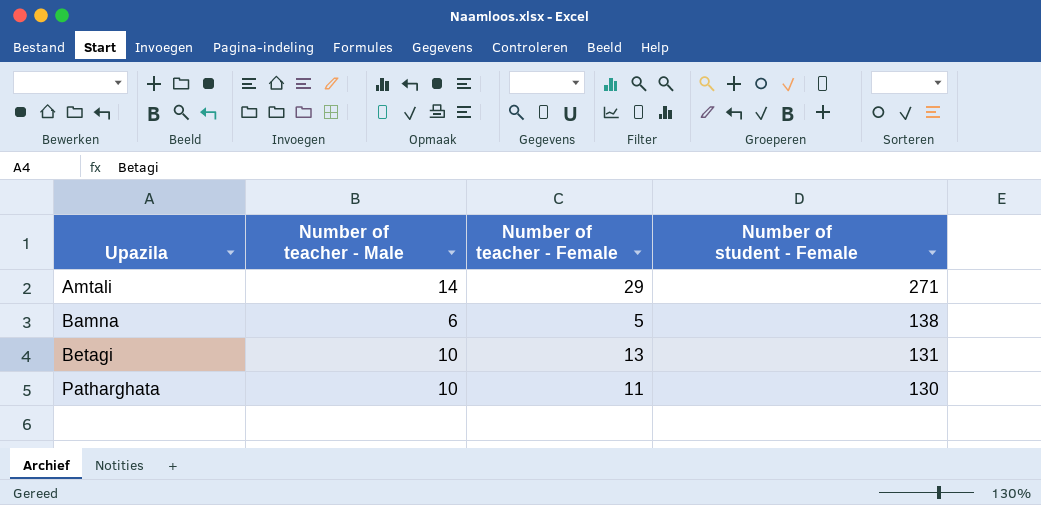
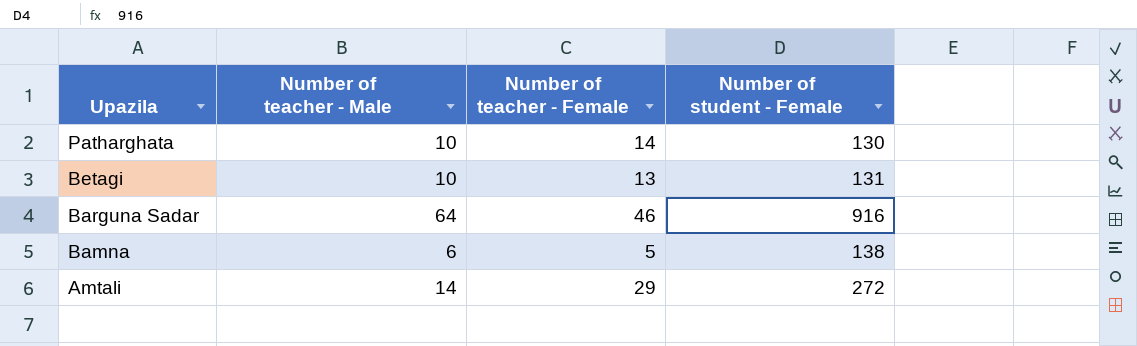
row order: Upazila ascending -> Upazila descending
Patharghata | Number of teacher - Female: 11 -> 14
row Barguna Sadar: none -> 64 | 46 | 916
Amtali | Number of student - Female: 271 -> 272

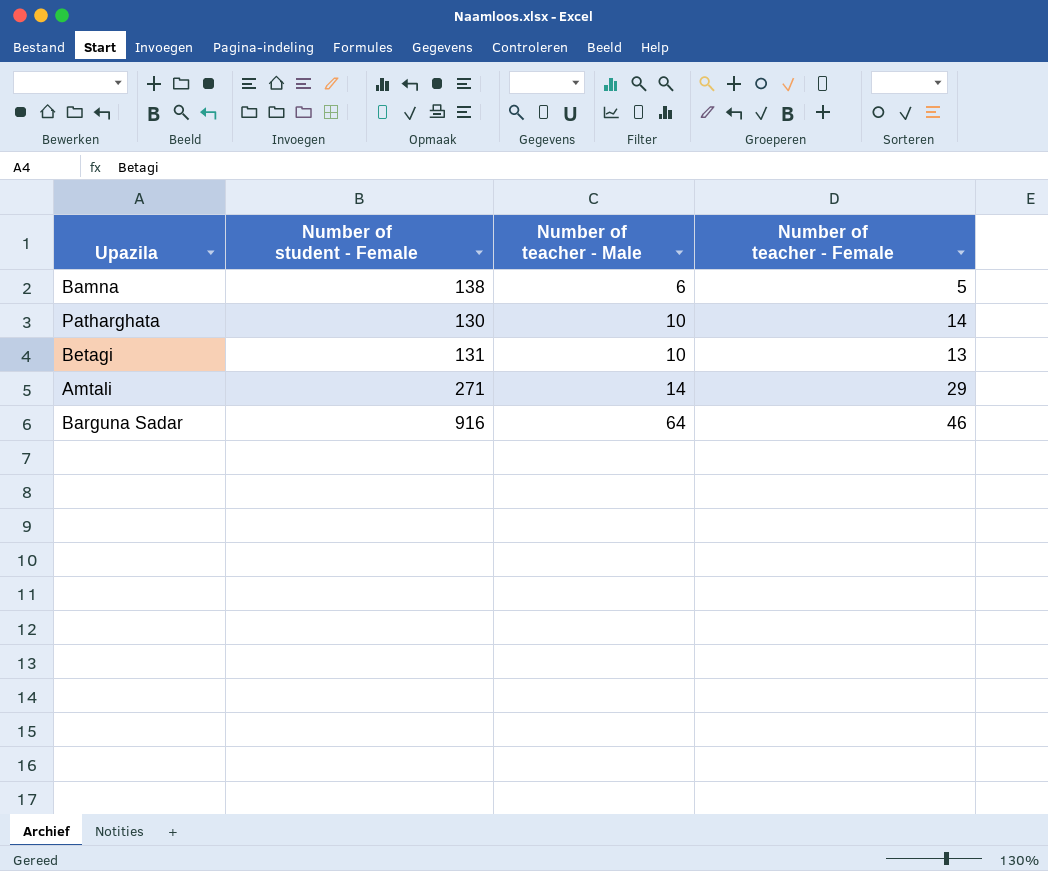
row order: Upazila descending -> Number of teacher - Male ascending
column Number of student - Female | position: 4 -> 2
Amtali | Number of student - Female: 272 -> 271

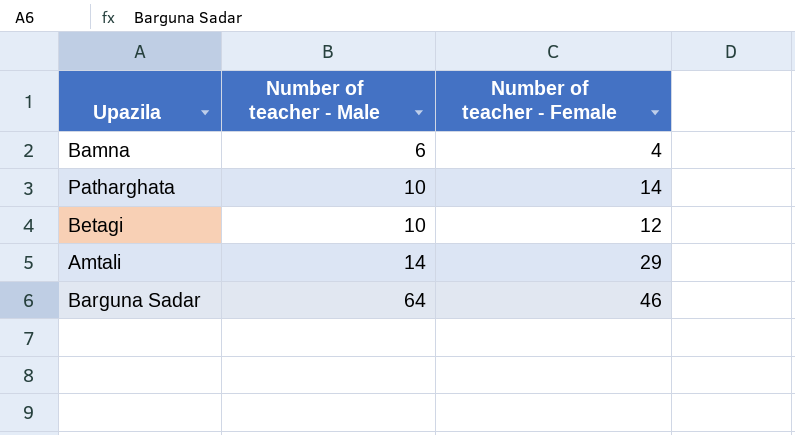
column Number of student - Female | position: 2 -> none
Bamna | Number of teacher - Female: 5 -> 4
Betagi | Number of teacher - Female: 13 -> 12

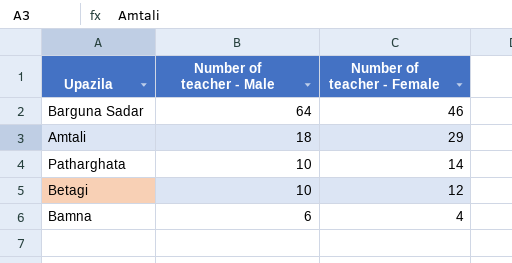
row order: Number of teacher - Male ascending -> Number of teacher - Male descending
Amtali | Number of teacher - Male: 14 -> 18

